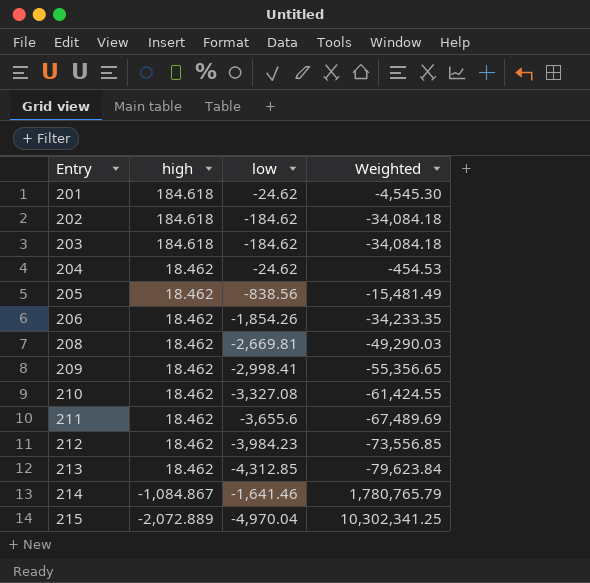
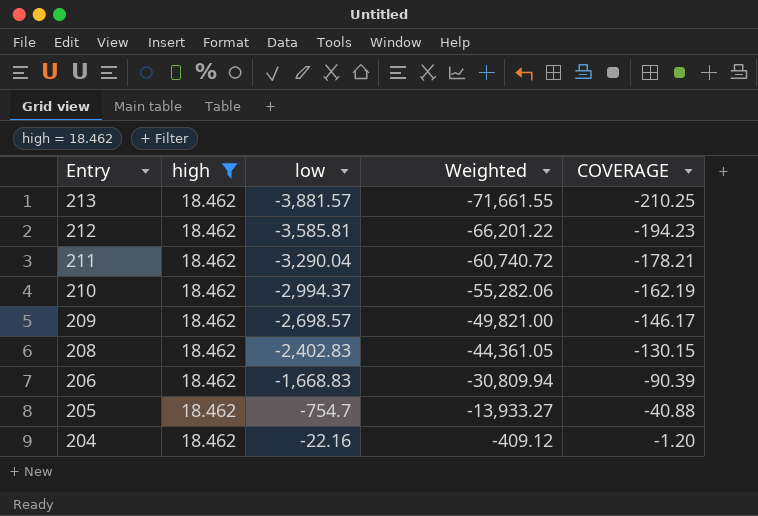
filter: none -> high = 18.462
row order: Entry ascending -> Entry descending
column COVERAGE | formula: none -> [low] / [high]
213 | low: -4,312.85 -> -3,881.57
213 | Weighted: -79,623.84 -> -71,661.55
212 | low: -3,984.23 -> -3,585.81
212 | Weighted: -73,556.85 -> -66,201.22
211 | low: -3,655.6 -> -3,290.04
211 | Weighted: -67,489.69 -> -60,740.72
210 | low: -3,327.08 -> -2,994.37
210 | Weighted: -61,424.55 -> -55,282.06
209 | low: -2,998.41 -> -2,698.57
209 | Weighted: -55,356.65 -> -49,821.00
208 | low: -2,669.81 -> -2,402.83
208 | Weighted: -49,290.03 -> -44,361.05
206 | low: -1,854.26 -> -1,668.83
206 | Weighted: -34,233.35 -> -30,809.94
205 | low: -838.56 -> -754.7
205 | Weighted: -15,481.49 -> -13,933.27
204 | low: -24.62 -> -22.16
204 | Weighted: -454.53 -> -409.12

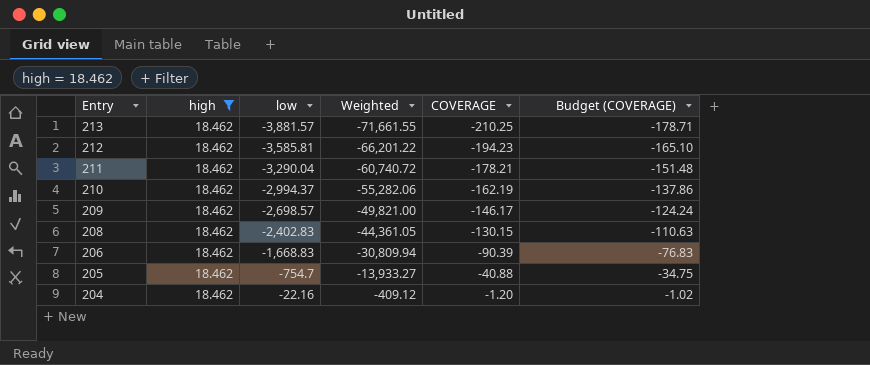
column Budget (COVERAGE) | formula: none -> [COVERAGE] * 0.85

